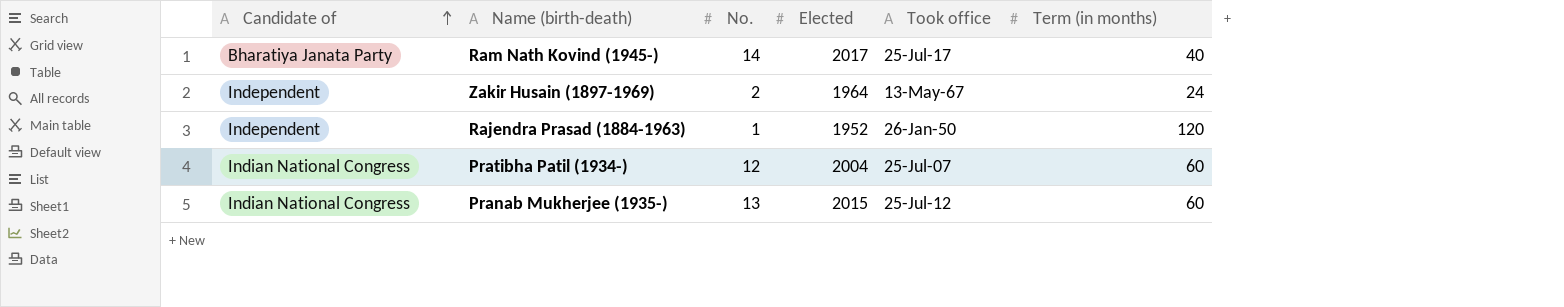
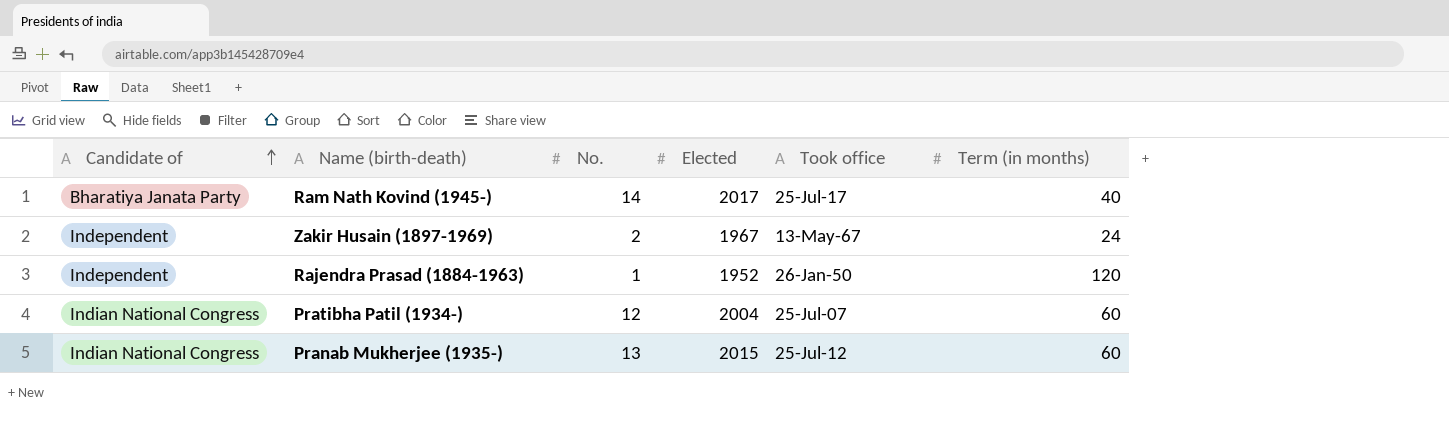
Zakir Husain (1897-1969) | Elected: 1964 -> 1967

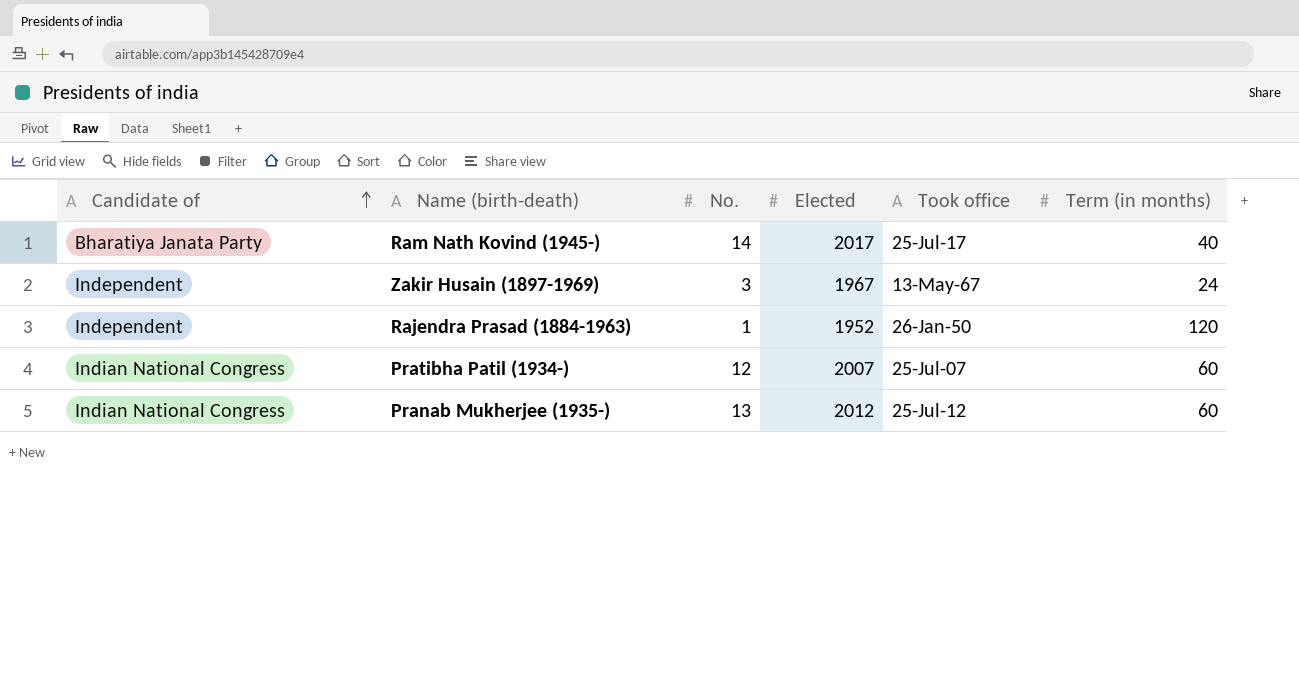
Zakir Husain (1897-1969) | No.: 2 -> 3
Pratibha Patil (1934-) | Elected: 2004 -> 2007
Pranab Mukherjee (1935-) | Elected: 2015 -> 2012

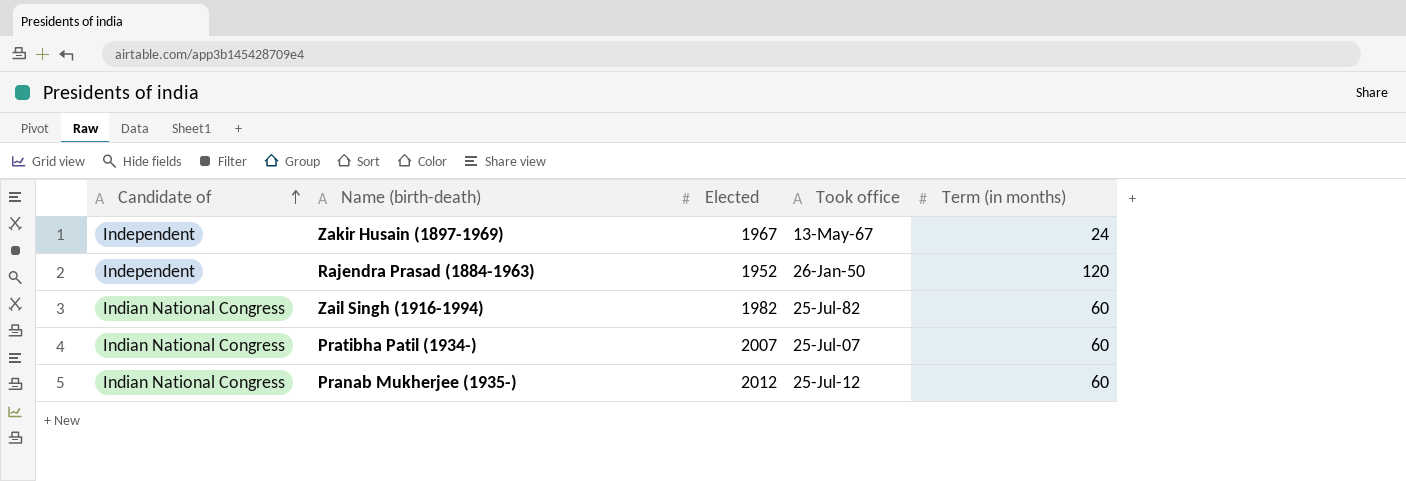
column No. | position: 3 -> none
row Ram Nath Kovind (1945-): Bharatiya Janata Party | 14 | 2017 | 25-Jul-17 | 40 -> none
row Zail Singh (1916-1994): none -> Indian National Congress | 1982 | 25-Jul-82 | 60

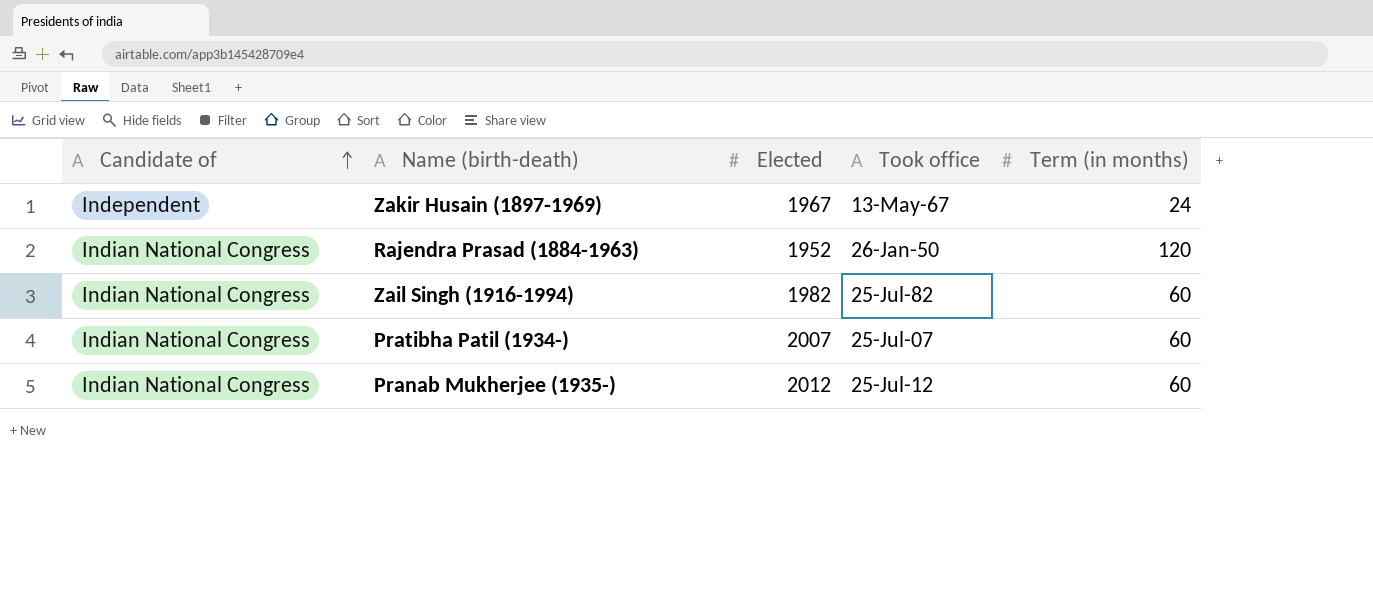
Rajendra Prasad (1884-1963) | Candidate of: Independent -> Indian National Congress

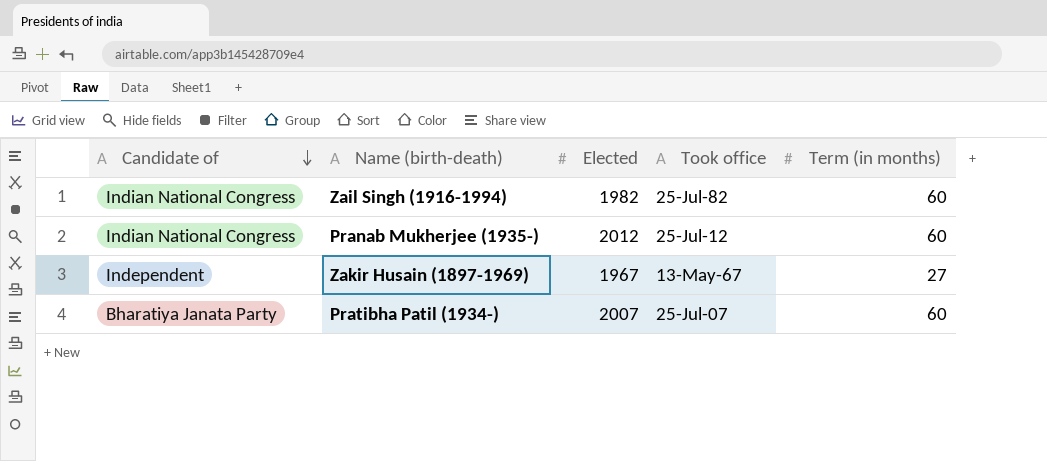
row order: Candidate of ascending -> Candidate of descending
row Rajendra Prasad (1884-1963): Indian National Congress | 1952 | 26-Jan-50 | 120 -> none
Zakir Husain (1897-1969) | Term (in months): 24 -> 27
Pratibha Patil (1934-) | Candidate of: Indian National Congress -> Bharatiya Janata Party

